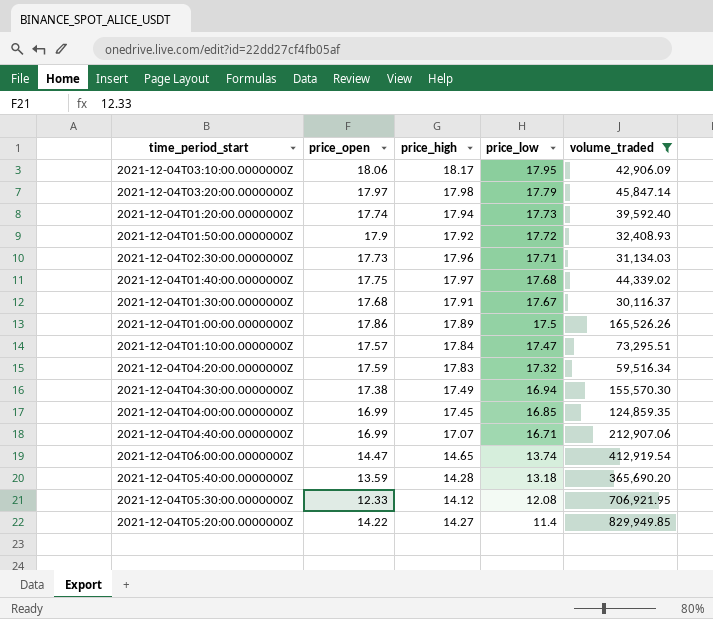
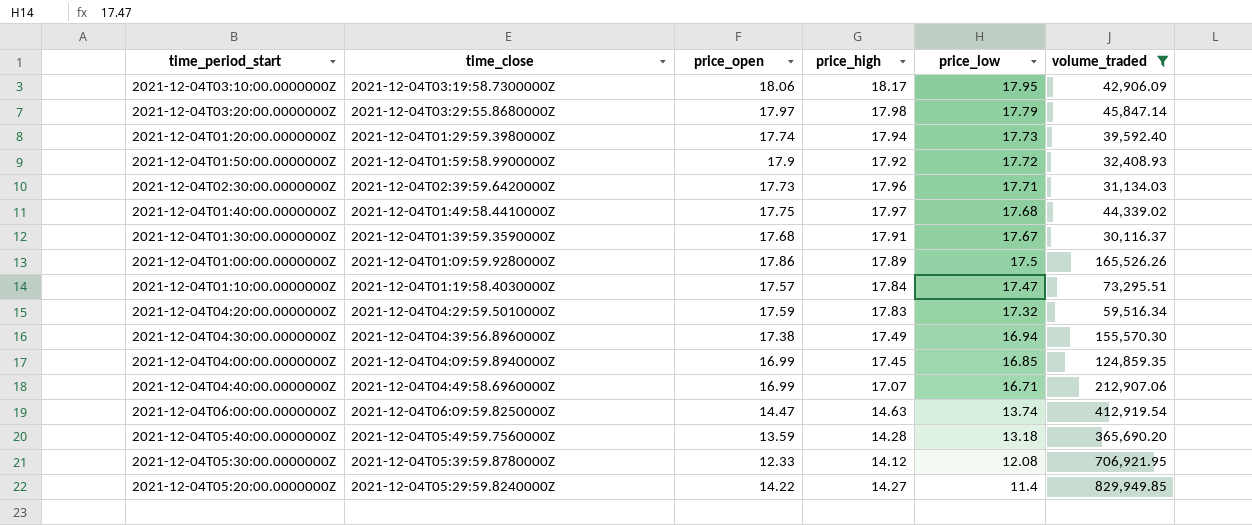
column time_close | position: none -> 2
2021-12-04T06:00:00.0000000Z | price_high: 14.65 -> 14.63

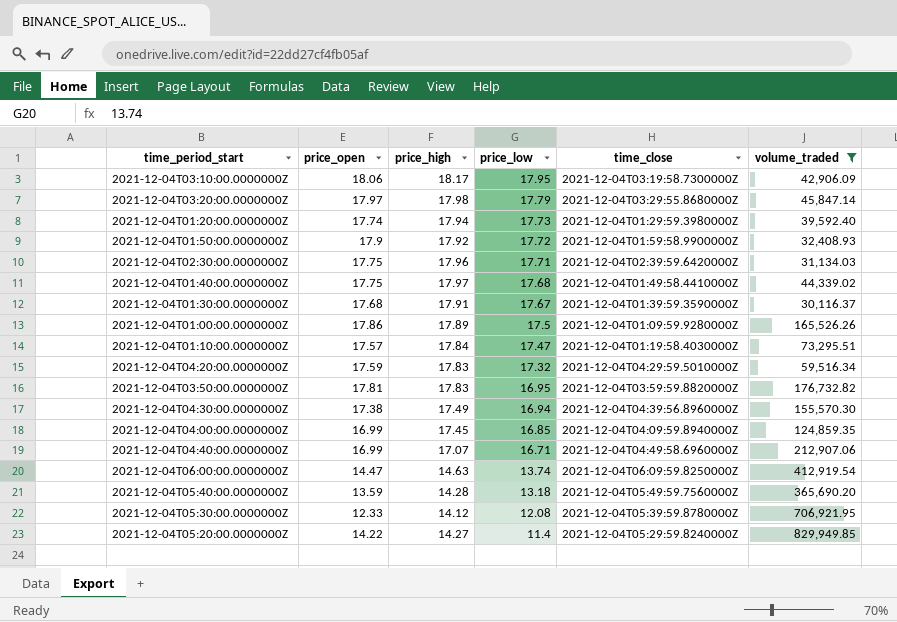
column time_close | position: 2 -> 5
2021-12-04T02:30:00.0000000Z | price_open: 17.73 -> 17.75
row 2021-12-04T03:50:00.0000000Z: none -> 17.81 | 17.83 | 16.95 | 2021-12-04T03:59:59.8820000Z | 176,732.82

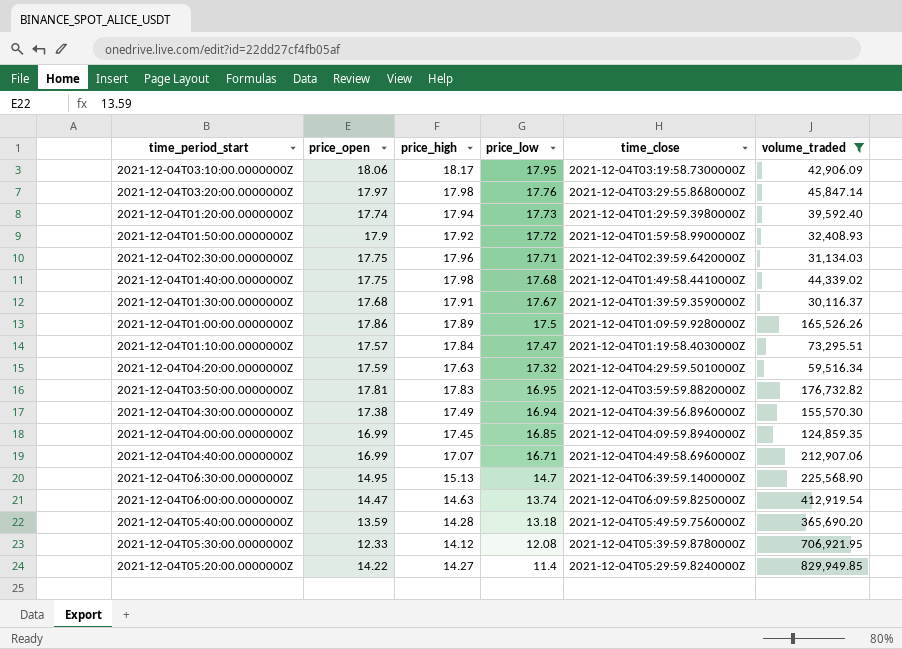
2021-12-04T03:20:00.0000000Z | price_low: 17.79 -> 17.76
2021-12-04T01:40:00.0000000Z | price_high: 17.97 -> 17.98
2021-12-04T04:20:00.0000000Z | price_high: 17.83 -> 17.63
row 2021-12-04T06:30:00.0000000Z: none -> 14.95 | 15.13 | 14.7 | 2021-12-04T06:39:59.1400000Z | 225,568.90

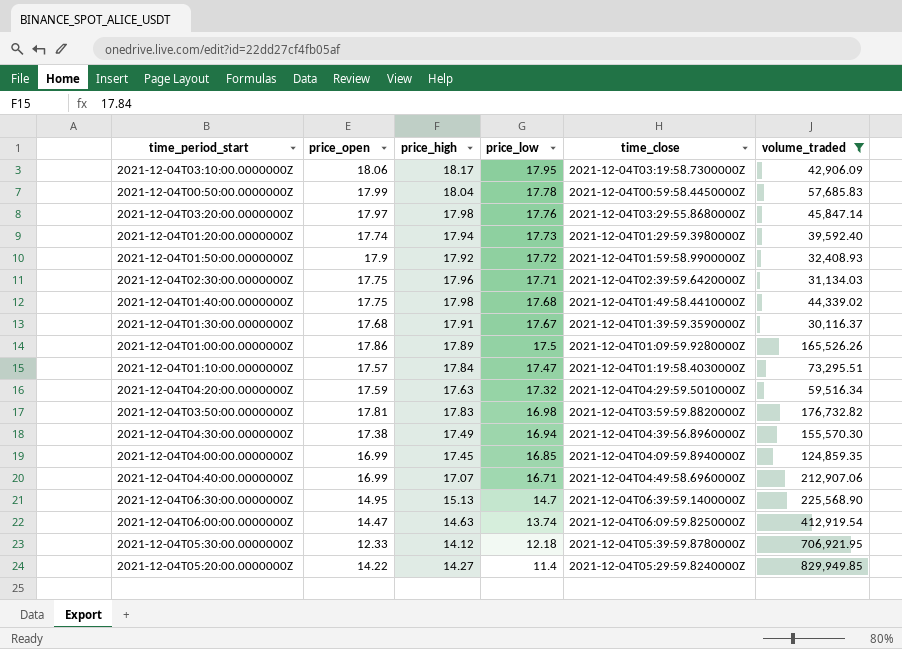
row 2021-12-04T05:40:00.0000000Z: 13.59 | 14.28 | 13.18 | 2021-12-04T05:49:59.7560000Z | 365,690.20 -> none
row 2021-12-04T00:50:00.0000000Z: none -> 17.99 | 18.04 | 17.78 | 2021-12-04T00:59:58.4450000Z | 57,685.83
2021-12-04T03:50:00.0000000Z | price_low: 16.95 -> 16.98
2021-12-04T05:30:00.0000000Z | price_low: 12.08 -> 12.18

